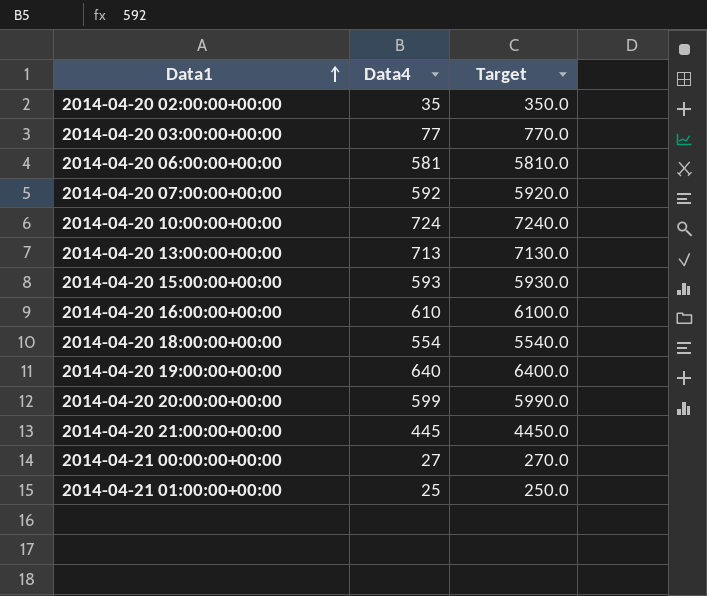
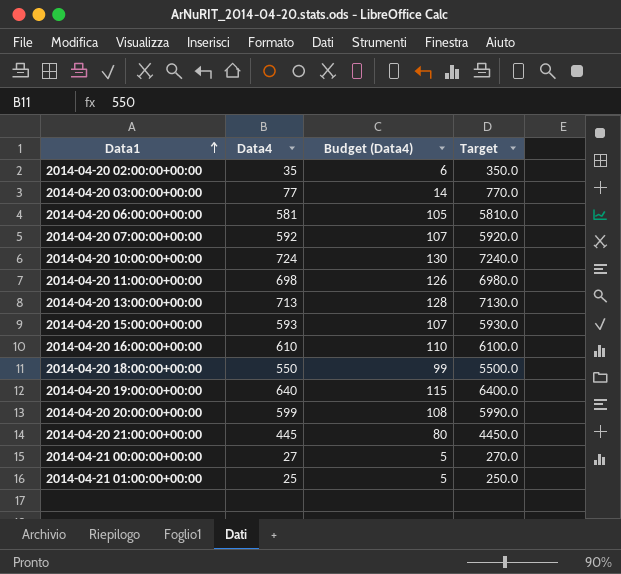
column Budget (Data4) | formula: none -> [Data4] * 0.18
row 2014-04-20 11:00:00+00:00: none -> 698 | 126 | 6980.0
2014-04-20 18:00:00+00:00 | Data4: 554 -> 550
2014-04-20 18:00:00+00:00 | Target: 5540.0 -> 5500.0

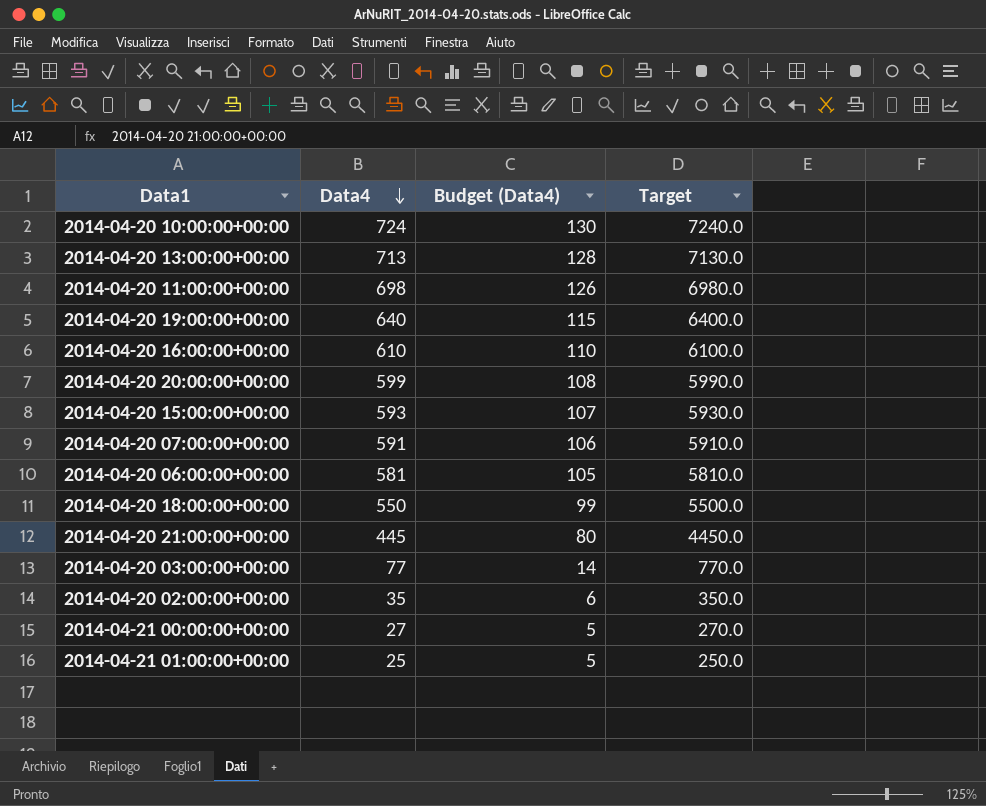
row order: Data1 ascending -> Data4 descending
2014-04-20 07:00:00+00:00 | Data4: 592 -> 591
2014-04-20 07:00:00+00:00 | Budget (Data4): 107 -> 106
2014-04-20 07:00:00+00:00 | Target: 5920.0 -> 5910.0

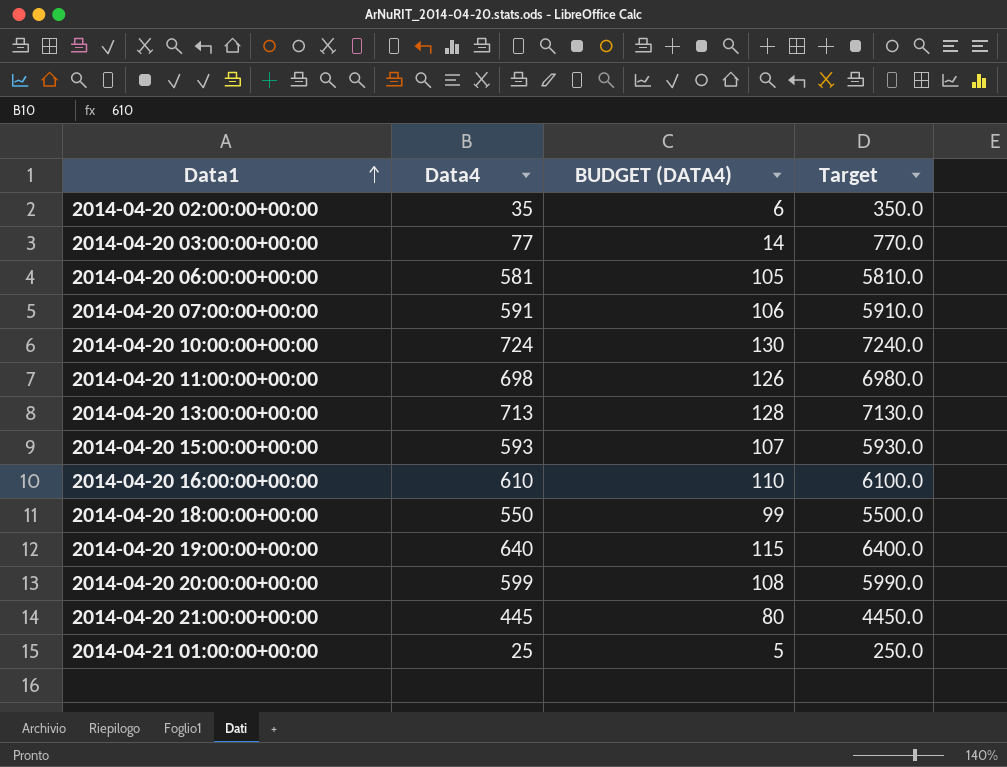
row order: Data4 descending -> Data1 ascending
column name: Budget (Data4) -> BUDGET (DATA4)
row 2014-04-21 00:00:00+00:00: 27 | 5 | 270.0 -> none

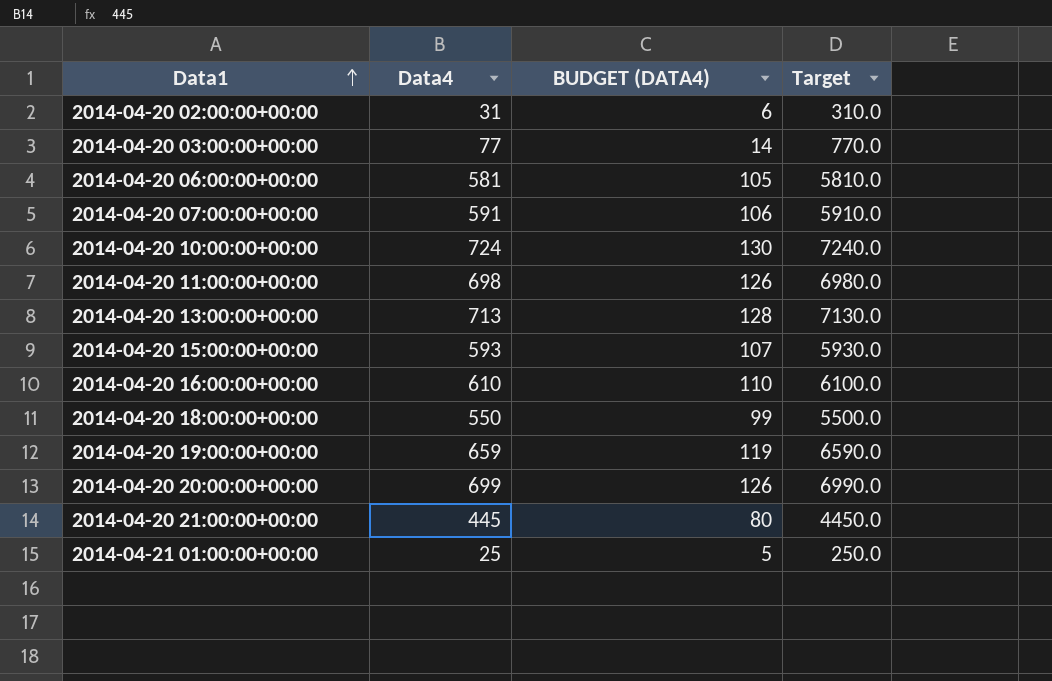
2014-04-20 02:00:00+00:00 | Data4: 35 -> 31
2014-04-20 02:00:00+00:00 | Target: 350.0 -> 310.0
2014-04-20 19:00:00+00:00 | Data4: 640 -> 659
2014-04-20 19:00:00+00:00 | BUDGET (DATA4): 115 -> 119
2014-04-20 19:00:00+00:00 | Target: 6400.0 -> 6590.0
2014-04-20 20:00:00+00:00 | Data4: 599 -> 699
2014-04-20 20:00:00+00:00 | BUDGET (DATA4): 108 -> 126
2014-04-20 20:00:00+00:00 | Target: 5990.0 -> 6990.0

